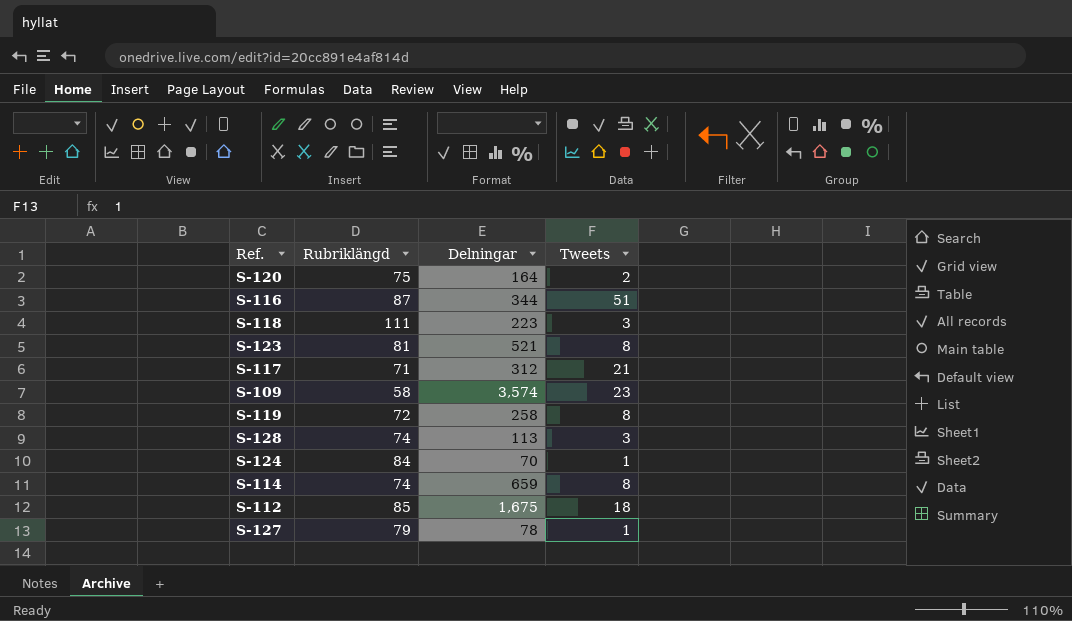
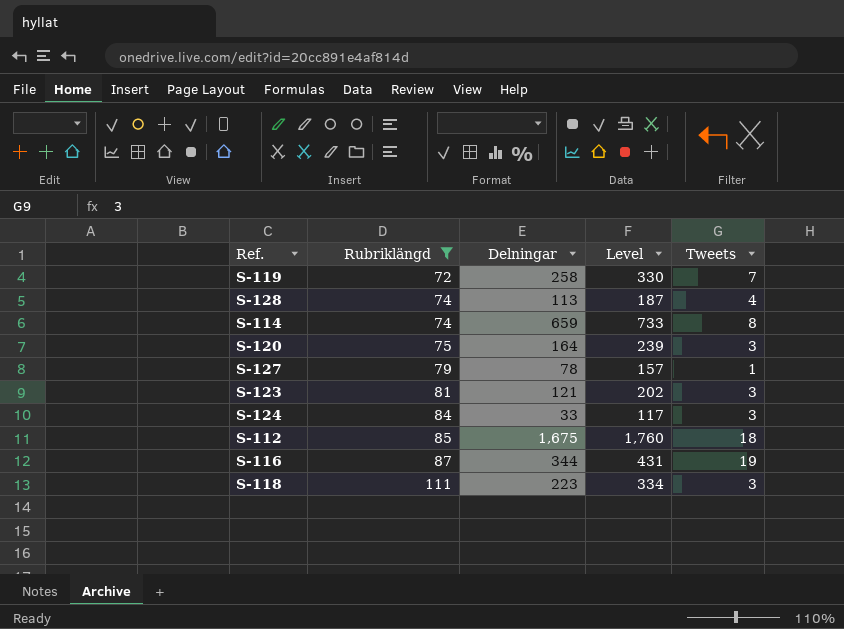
filter: none -> Rubriklängd >= 72
row order: none -> Rubriklängd ascending
column Level | formula: none -> [Rubriklängd] + [Delningar]
S-119 | Tweets: 8 -> 7
S-128 | Tweets: 3 -> 4
S-120 | Tweets: 2 -> 3
S-123 | Delningar: 521 -> 121
S-123 | Tweets: 8 -> 3
S-124 | Delningar: 70 -> 33
S-124 | Tweets: 1 -> 3
S-116 | Tweets: 51 -> 19

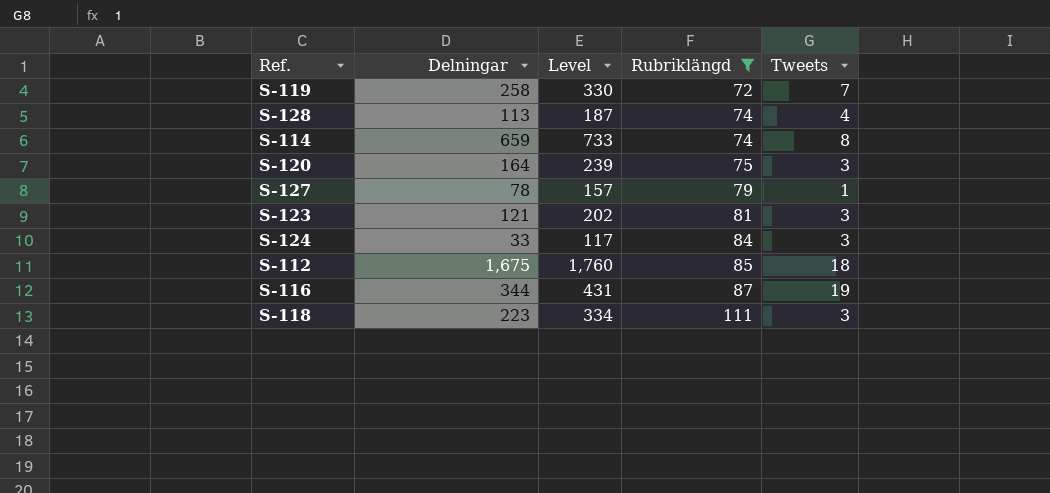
column Rubriklängd | position: 2 -> 4

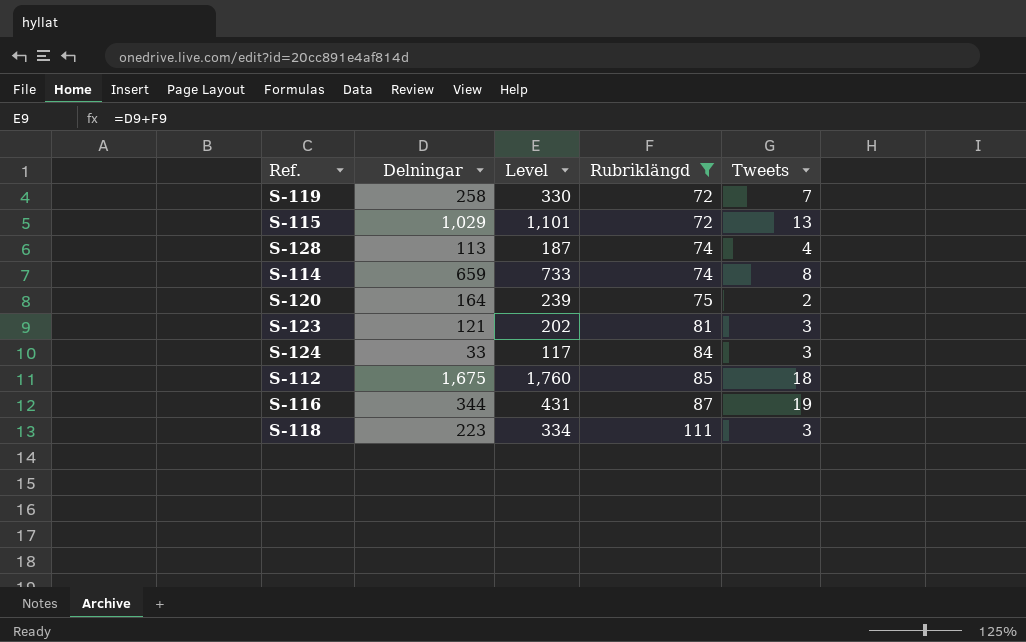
row S-127: 78 | 157 | 79 | 1 -> none
row S-115: none -> 1,029 | 1,101 | 72 | 13
S-120 | Tweets: 3 -> 2

